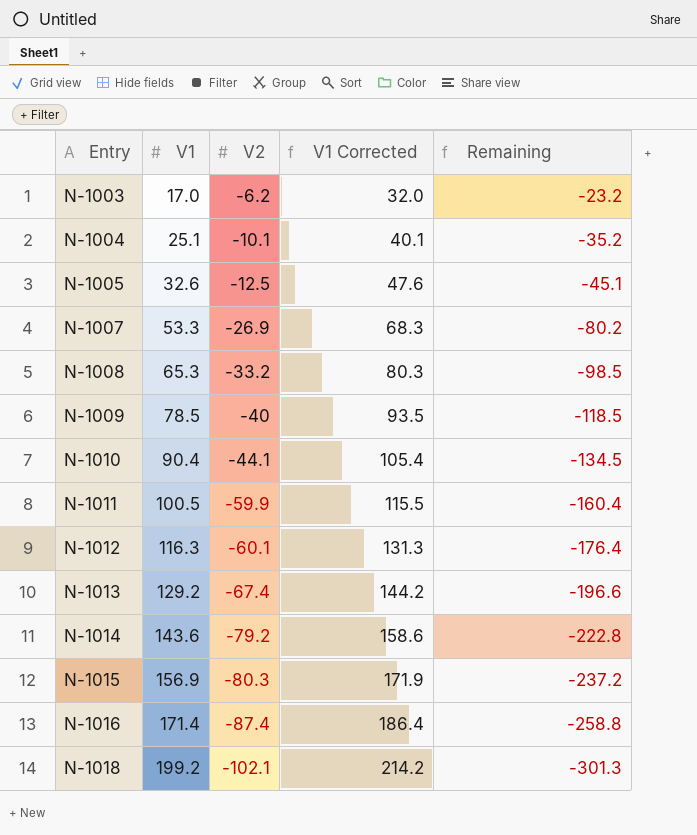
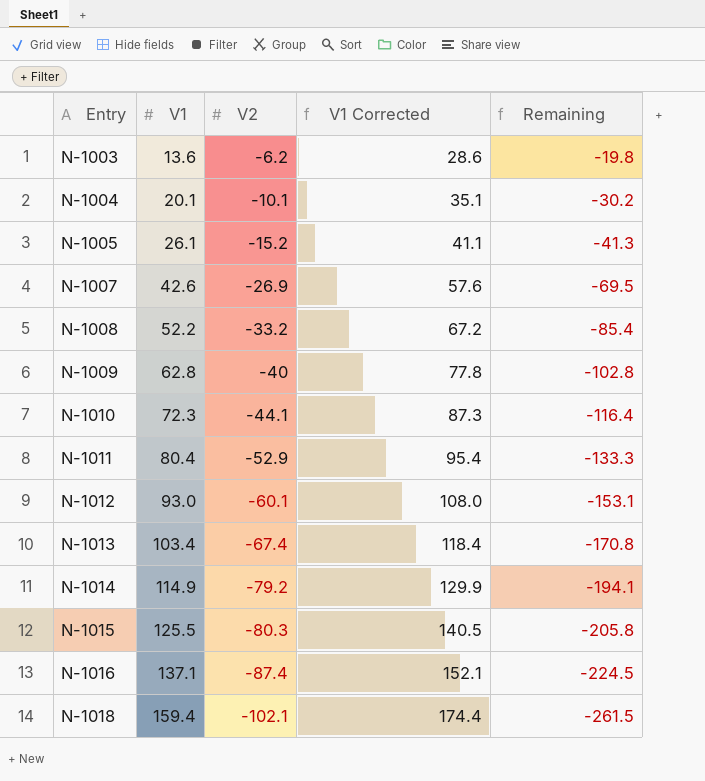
N-1003 | V1: 17.0 -> 13.6
N-1003 | V1 Corrected: 32.0 -> 28.6
N-1003 | Remaining: -23.2 -> -19.8
N-1004 | V1: 25.1 -> 20.1
N-1004 | V1 Corrected: 40.1 -> 35.1
N-1004 | Remaining: -35.2 -> -30.2
N-1005 | V1: 32.6 -> 26.1
N-1005 | V2: -12.5 -> -15.2
N-1005 | V1 Corrected: 47.6 -> 41.1
N-1005 | Remaining: -45.1 -> -41.3
N-1007 | V1: 53.3 -> 42.6
N-1007 | V1 Corrected: 68.3 -> 57.6
N-1007 | Remaining: -80.2 -> -69.5
N-1008 | V1: 65.3 -> 52.2
N-1008 | V1 Corrected: 80.3 -> 67.2
N-1008 | Remaining: -98.5 -> -85.4
N-1009 | V1: 78.5 -> 62.8
N-1009 | V1 Corrected: 93.5 -> 77.8
N-1009 | Remaining: -118.5 -> -102.8
N-1010 | V1: 90.4 -> 72.3
N-1010 | V1 Corrected: 105.4 -> 87.3
N-1010 | Remaining: -134.5 -> -116.4
N-1011 | V1: 100.5 -> 80.4
N-1011 | V2: -59.9 -> -52.9
N-1011 | V1 Corrected: 115.5 -> 95.4
N-1011 | Remaining: -160.4 -> -133.3
N-1012 | V1: 116.3 -> 93.0
N-1012 | V1 Corrected: 131.3 -> 108.0
N-1012 | Remaining: -176.4 -> -153.1
N-1013 | V1: 129.2 -> 103.4
N-1013 | V1 Corrected: 144.2 -> 118.4
N-1013 | Remaining: -196.6 -> -170.8
N-1014 | V1: 143.6 -> 114.9
N-1014 | V1 Corrected: 158.6 -> 129.9
N-1014 | Remaining: -222.8 -> -194.1
N-1015 | V1: 156.9 -> 125.5
N-1015 | V1 Corrected: 171.9 -> 140.5
N-1015 | Remaining: -237.2 -> -205.8
N-1016 | V1: 171.4 -> 137.1
N-1016 | V1 Corrected: 186.4 -> 152.1
N-1016 | Remaining: -258.8 -> -224.5
N-1018 | V1: 199.2 -> 159.4
N-1018 | V1 Corrected: 214.2 -> 174.4
N-1018 | Remaining: -301.3 -> -261.5

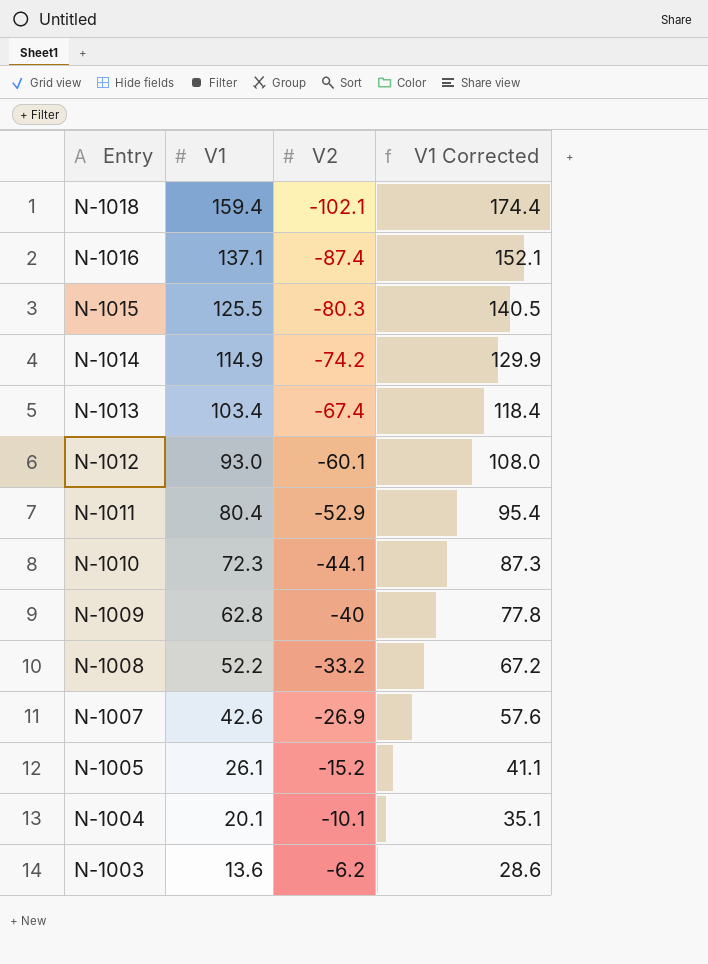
row order: Entry ascending -> Entry descending
column Remaining | formula: [V2] - [V1] -> none
N-1014 | V2: -79.2 -> -74.2

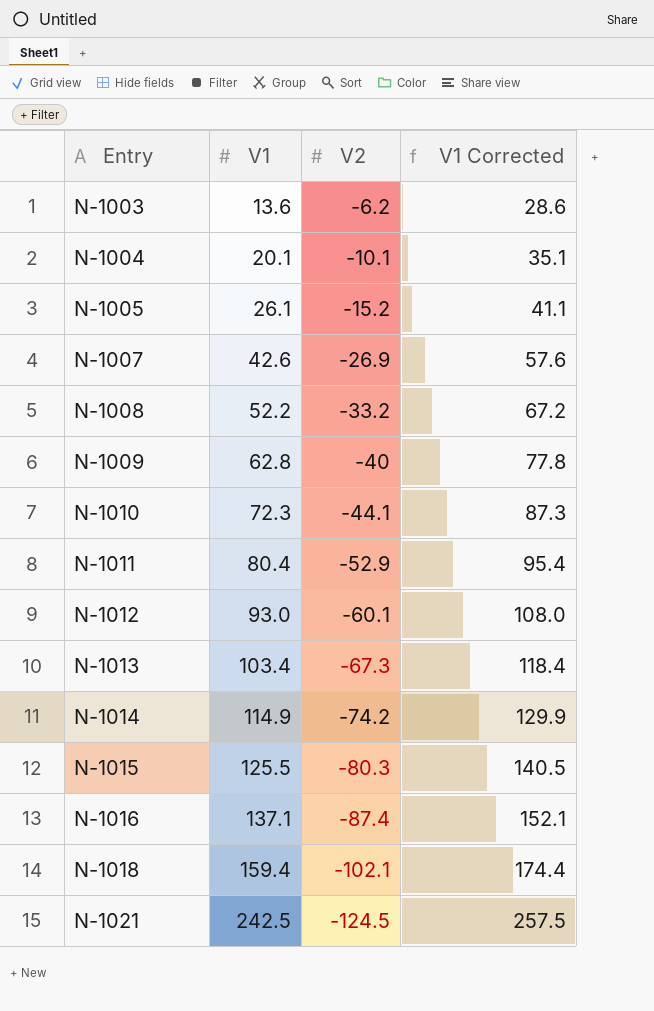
row order: Entry descending -> Entry ascending
N-1013 | V2: -67.4 -> -67.3
row N-1021: none -> 242.5 | -124.5 | 257.5

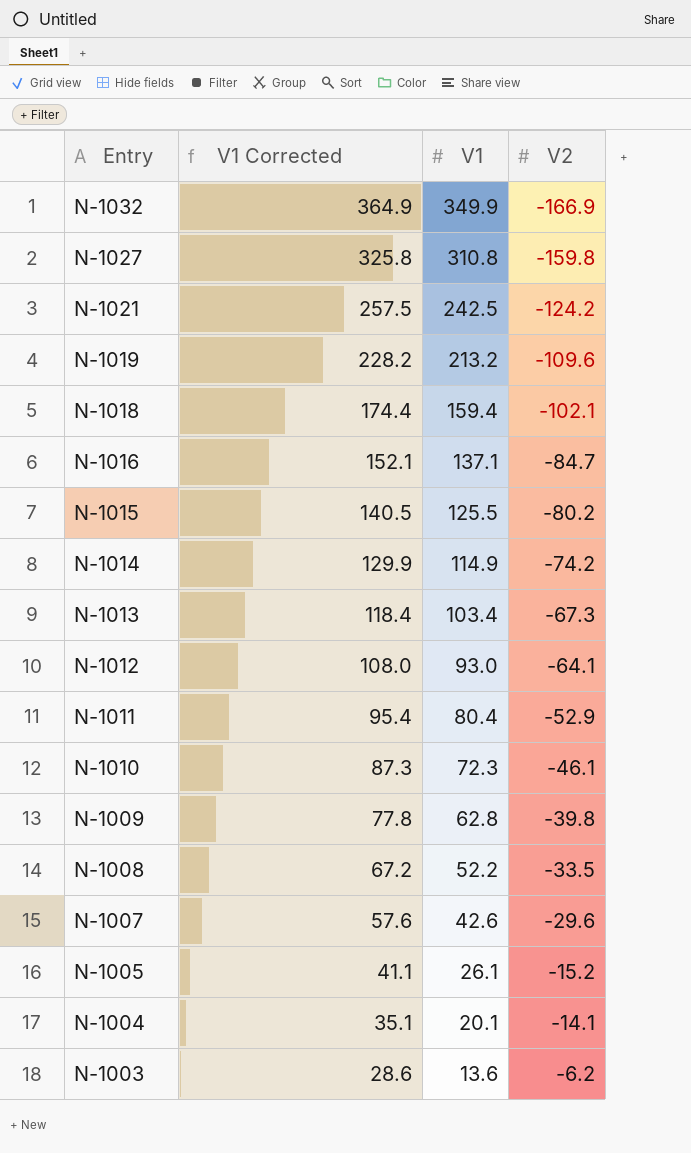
row order: Entry ascending -> Entry descending
column V1 Corrected | position: 4 -> 2
row N-1032: none -> 364.9 | 349.9 | -166.9
row N-1027: none -> 325.8 | 310.8 | -159.8
N-1021 | V2: -124.5 -> -124.2
row N-1019: none -> 228.2 | 213.2 | -109.6
N-1016 | V2: -87.4 -> -84.7
N-1015 | V2: -80.3 -> -80.2
N-1012 | V2: -60.1 -> -64.1
N-1010 | V2: -44.1 -> -46.1
N-1009 | V2: -40 -> -39.8
N-1008 | V2: -33.2 -> -33.5
N-1007 | V2: -26.9 -> -29.6
N-1004 | V2: -10.1 -> -14.1

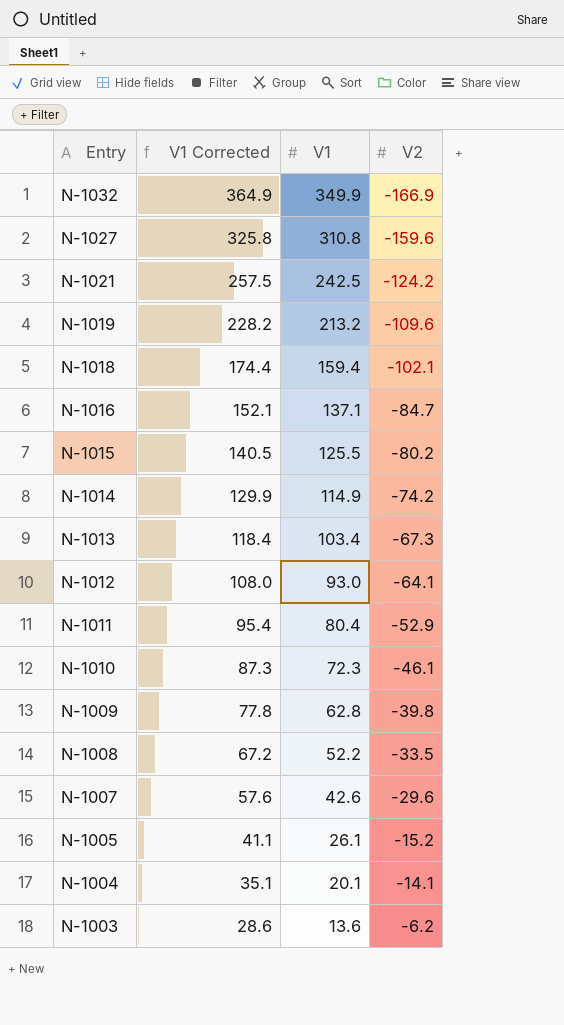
N-1027 | V2: -159.8 -> -159.6

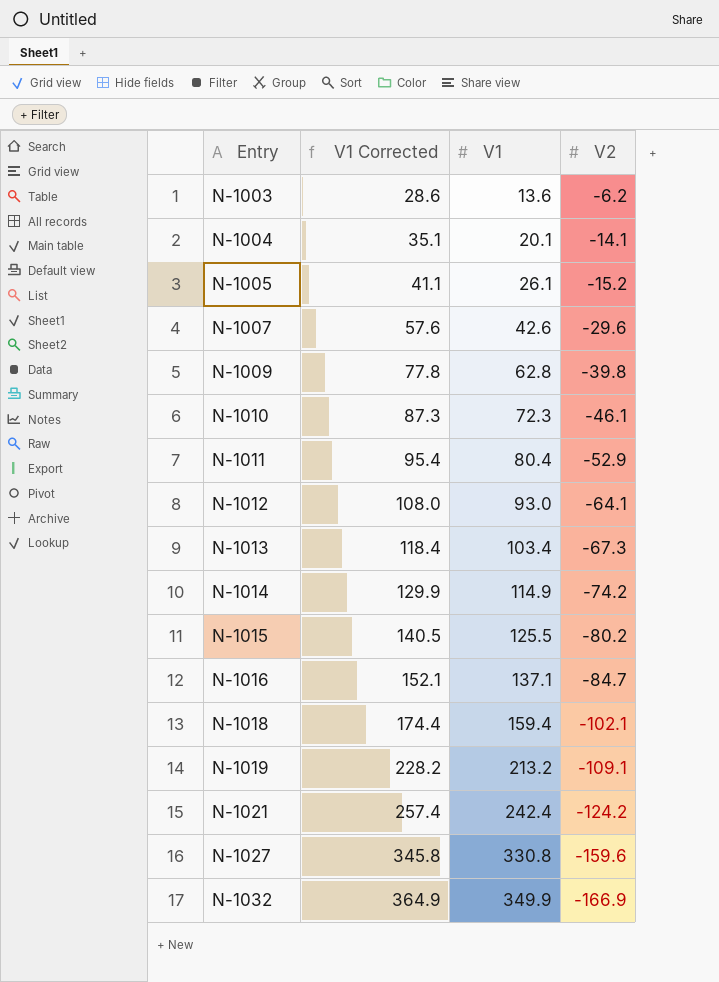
row order: Entry descending -> Entry ascending
row N-1008: 67.2 | 52.2 | -33.5 -> none
N-1019 | V2: -109.6 -> -109.1
N-1021 | V1 Corrected: 257.5 -> 257.4
N-1021 | V1: 242.5 -> 242.4
N-1027 | V1 Corrected: 325.8 -> 345.8
N-1027 | V1: 310.8 -> 330.8

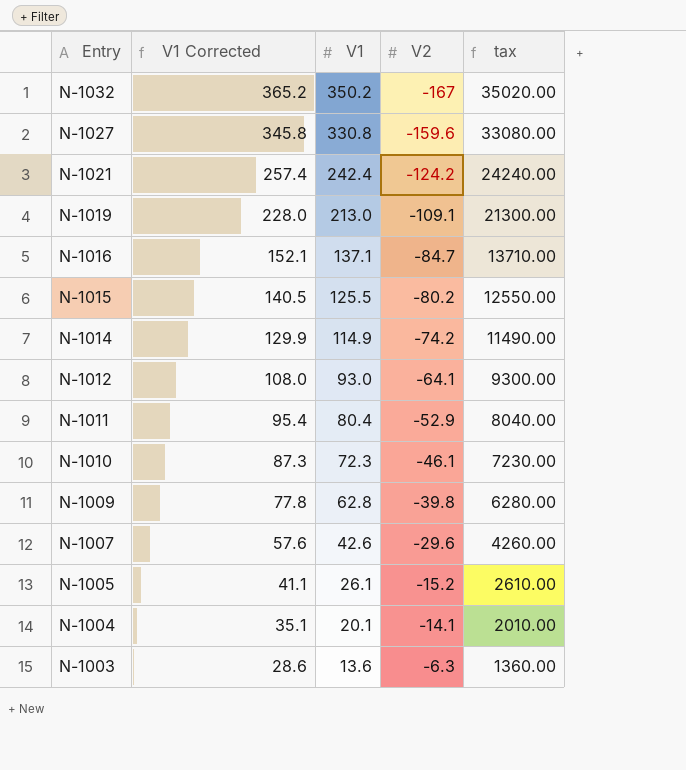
row order: Entry ascending -> Entry descending
column tax | formula: none -> [V1] * 100
row N-1013: 118.4 | 103.4 | -67.3 -> none
row N-1018: 174.4 | 159.4 | -102.1 -> none
N-1032 | V1 Corrected: 364.9 -> 365.2
N-1032 | V1: 349.9 -> 350.2
N-1032 | V2: -166.9 -> -167
N-1019 | V1 Corrected: 228.2 -> 228.0
N-1019 | V1: 213.2 -> 213.0
N-1003 | V2: -6.2 -> -6.3

